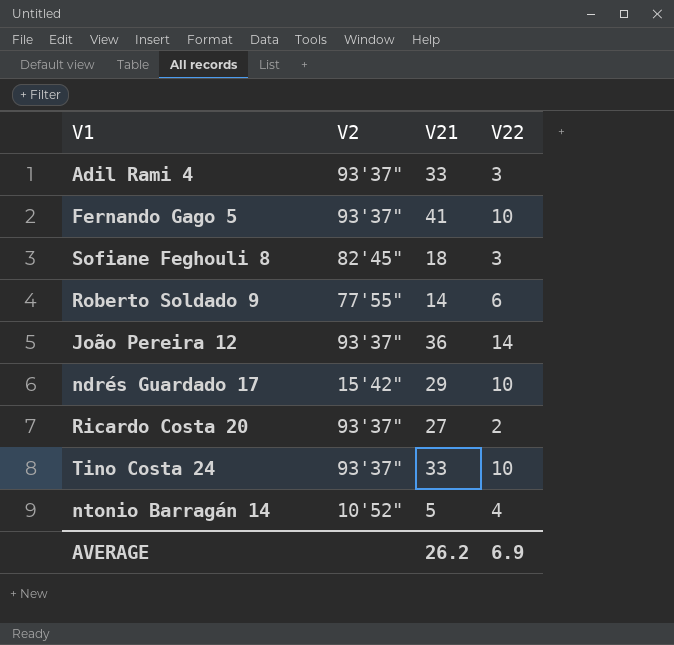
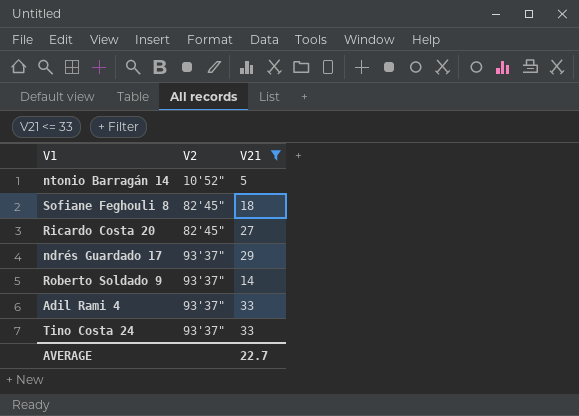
filter: none -> V21 <= 33
row order: none -> V2 ascending
column V22 | position: 4 -> none
Ricardo Costa 20 | V2: 93'37" -> 82'45"
ndrés Guardado 17 | V2: 15'42" -> 93'37"
Roberto Soldado 9 | V2: 77'55" -> 93'37"
AVERAGE | V21: 26.2 -> 22.7

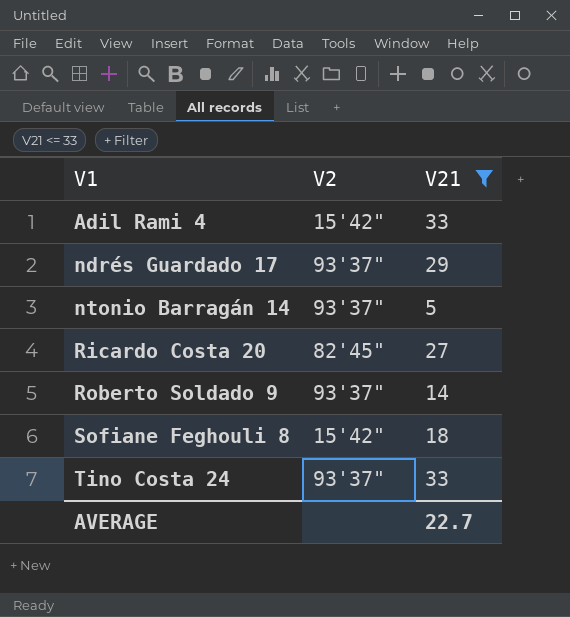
row order: V2 ascending -> V1 ascending
Adil Rami 4 | V2: 93'37" -> 15'42"
ntonio Barragán 14 | V2: 10'52" -> 93'37"
Sofiane Feghouli 8 | V2: 82'45" -> 15'42"

